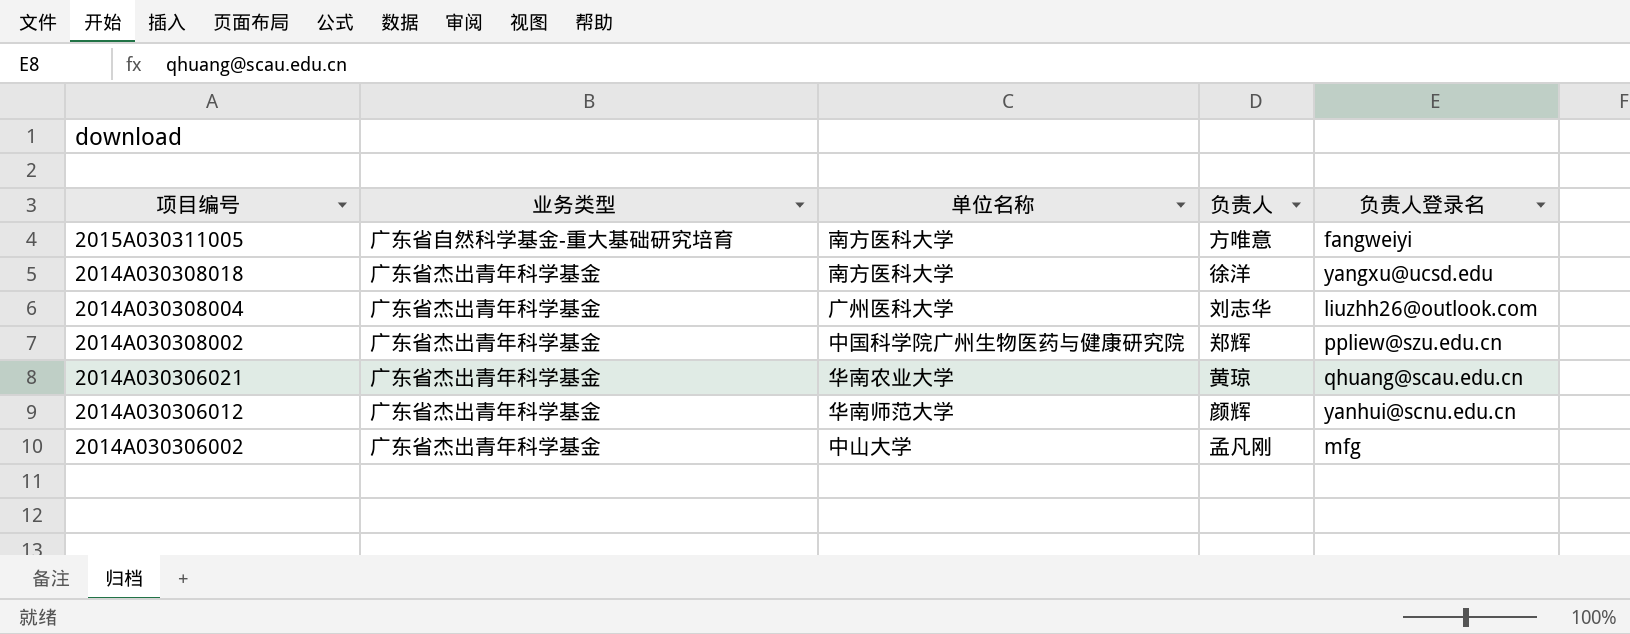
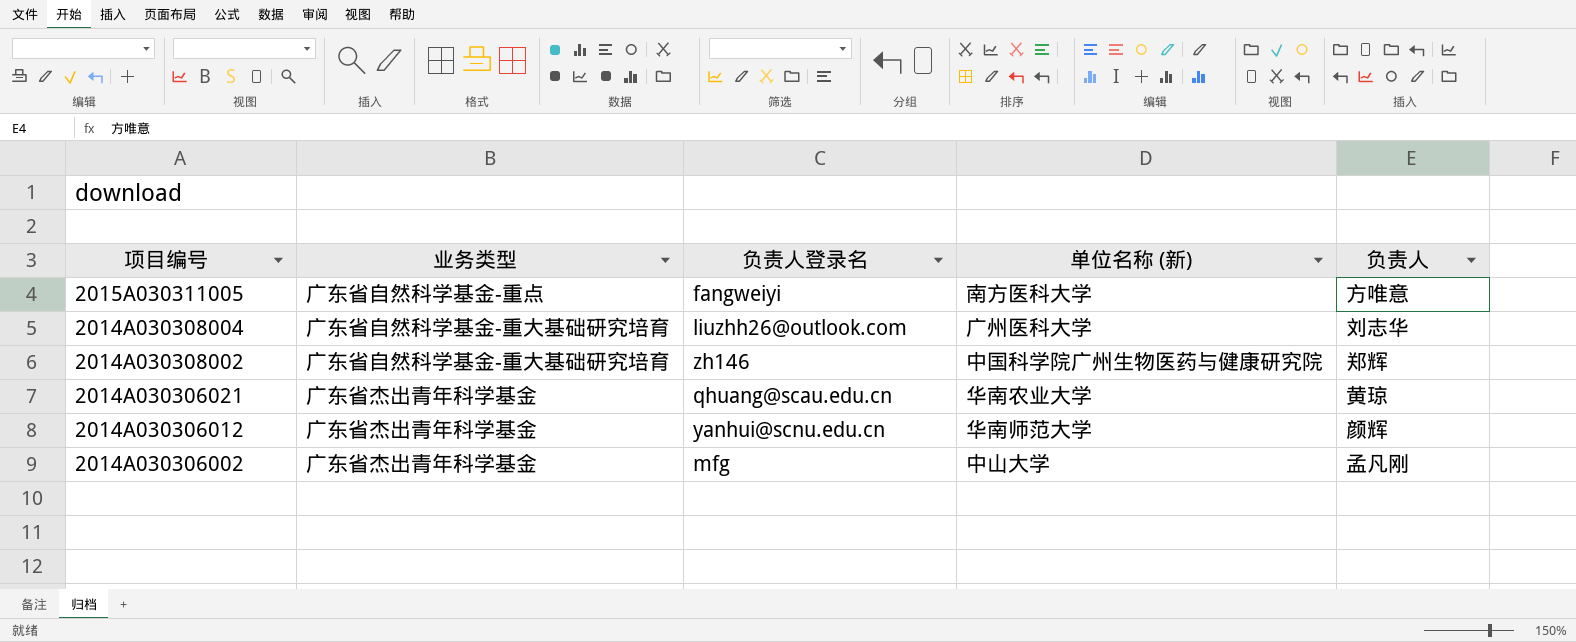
column 负责人登录名 | position: 5 -> 3
column name: 单位名称 -> 单位名称 (新)
row 2014A030308018: 广东省杰出青年科学基金 | 南方医科大学 | 徐洋 | yangxu@ucsd.edu -> none
2015A030311005 | 业务类型: 广东省自然科学基金-重大基础研究培育 -> 广东省自然科学基金-重点
2014A030308004 | 业务类型: 广东省杰出青年科学基金 -> 广东省自然科学基金-重大基础研究培育
2014A030308002 | 业务类型: 广东省杰出青年科学基金 -> 广东省自然科学基金-重大基础研究培育
2014A030308002 | 负责人登录名: ppliew@szu.edu.cn -> zh146

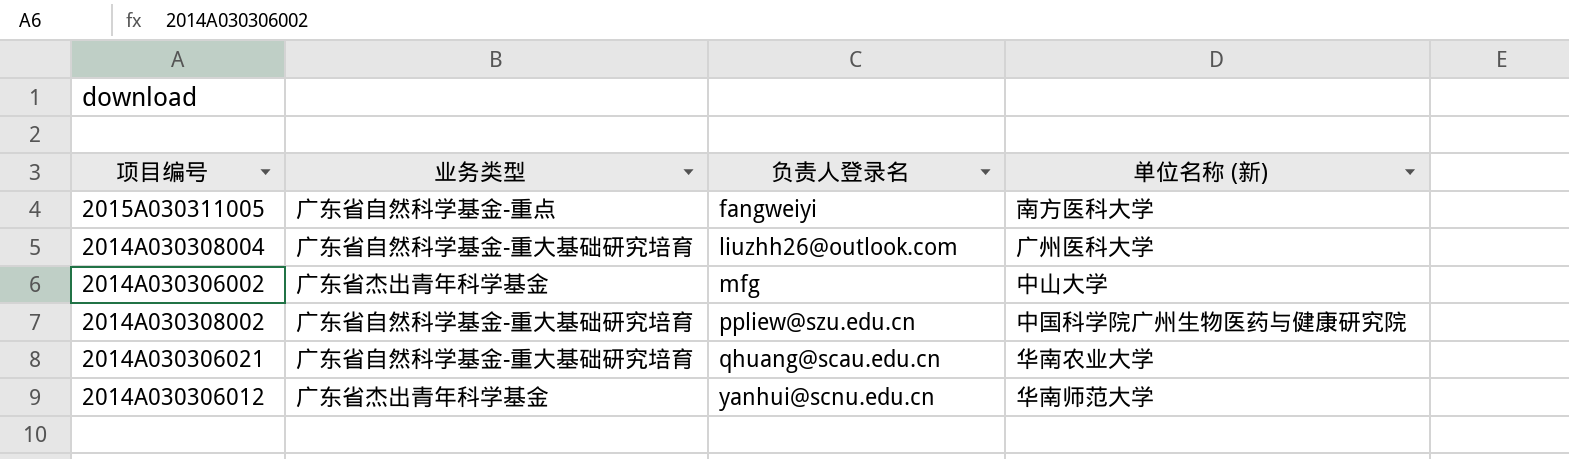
row order: 项目编号 descending -> 负责人登录名 ascending
column 负责人 | position: 5 -> none
2014A030308002 | 负责人登录名: zh146 -> ppliew@szu.edu.cn
2014A030306021 | 业务类型: 广东省杰出青年科学基金 -> 广东省自然科学基金-重大基础研究培育

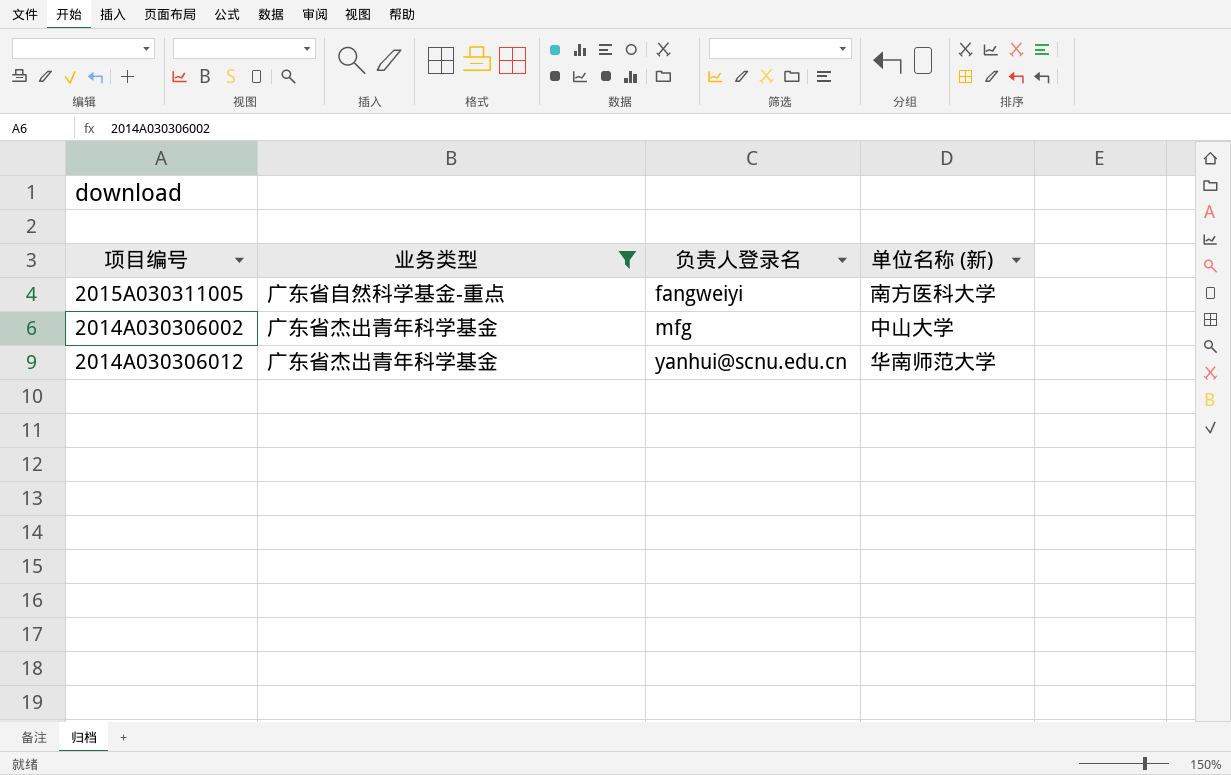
filter: none -> 业务类型 != 广东省自然科学基金-重大基础研究培育

